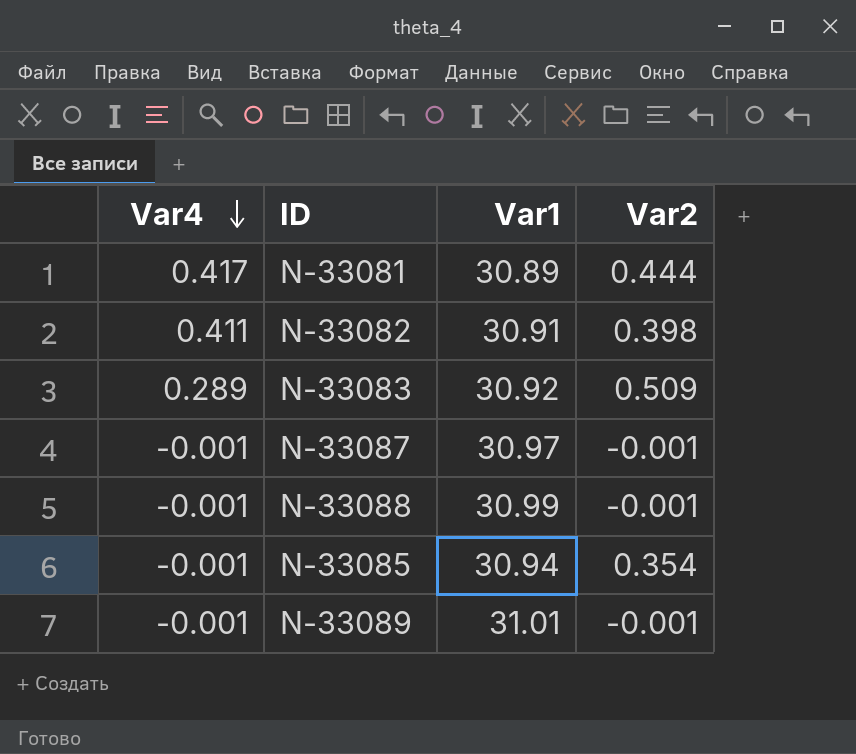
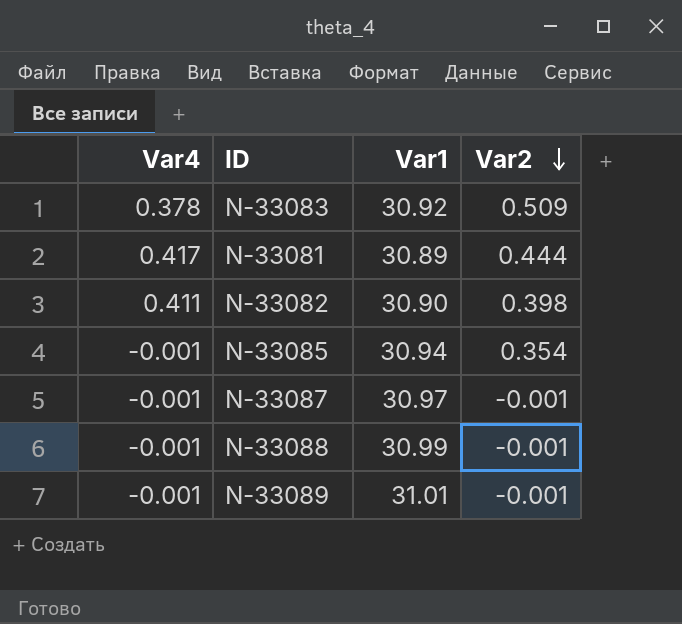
row order: Var4 descending -> Var2 descending
N-33083 | Var4: 0.289 -> 0.378
N-33082 | Var1: 30.91 -> 30.90

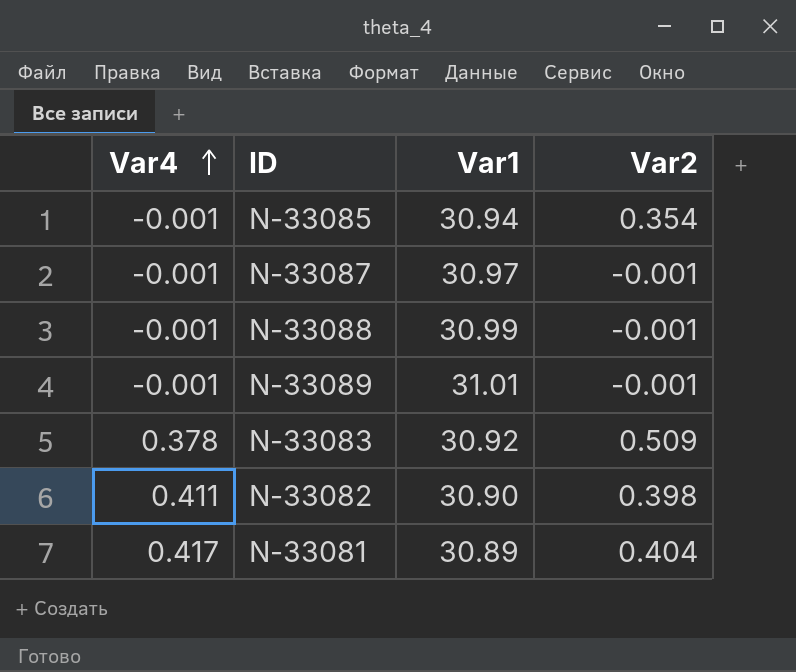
row order: Var2 descending -> Var4 ascending
N-33081 | Var2: 0.444 -> 0.404

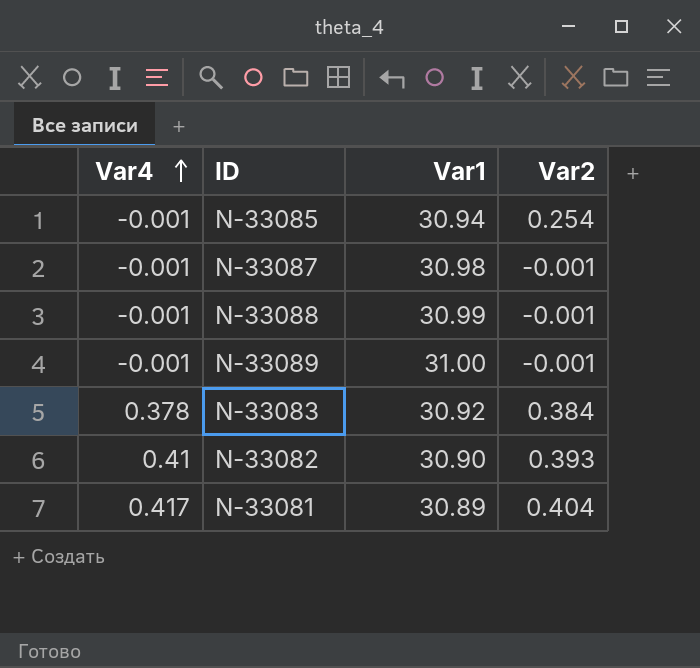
N-33085 | Var2: 0.354 -> 0.254
N-33087 | Var1: 30.97 -> 30.98
N-33089 | Var1: 31.01 -> 31.00
N-33083 | Var2: 0.509 -> 0.384
N-33082 | Var4: 0.411 -> 0.41
N-33082 | Var2: 0.398 -> 0.393

